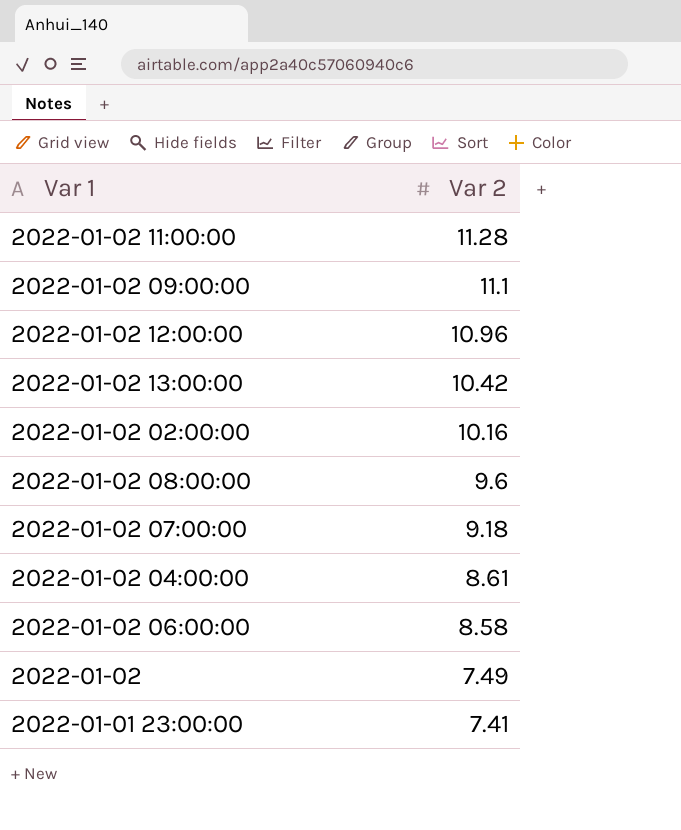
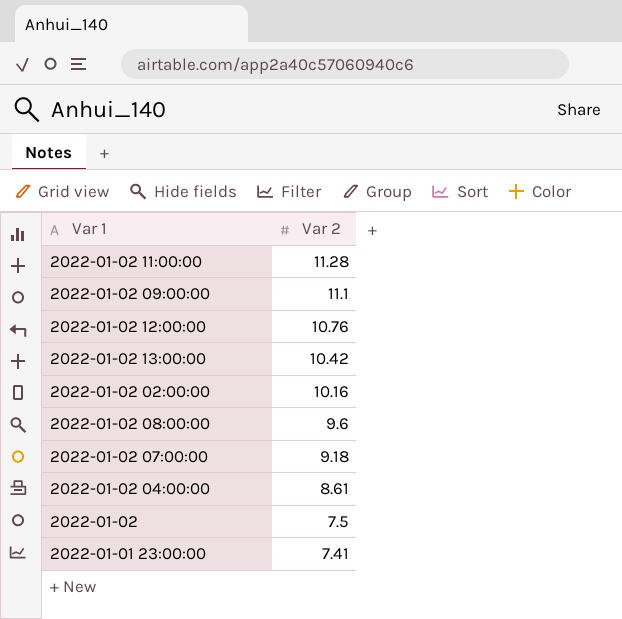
row 2022-01-02 06:00:00: 8.58 -> none
2022-01-02 12:00:00 | Var 2: 10.96 -> 10.76
2022-01-02 | Var 2: 7.49 -> 7.5

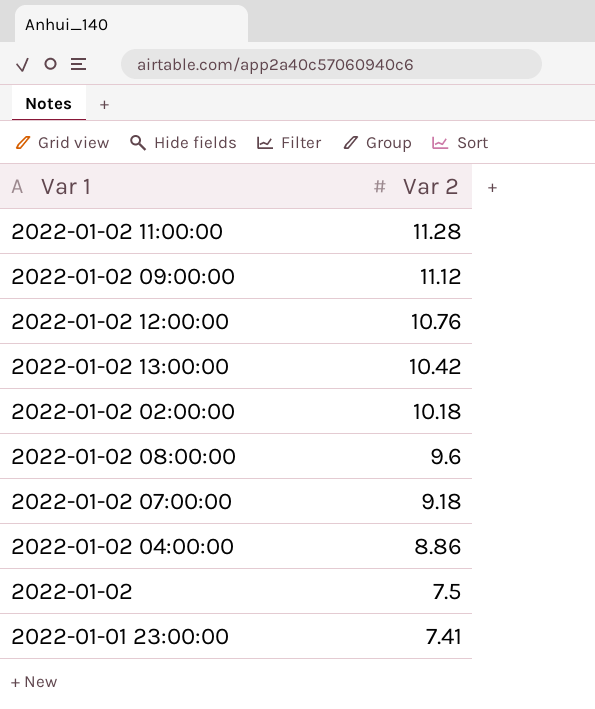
2022-01-02 09:00:00 | Var 2: 11.1 -> 11.12
2022-01-02 02:00:00 | Var 2: 10.16 -> 10.18
2022-01-02 04:00:00 | Var 2: 8.61 -> 8.86

